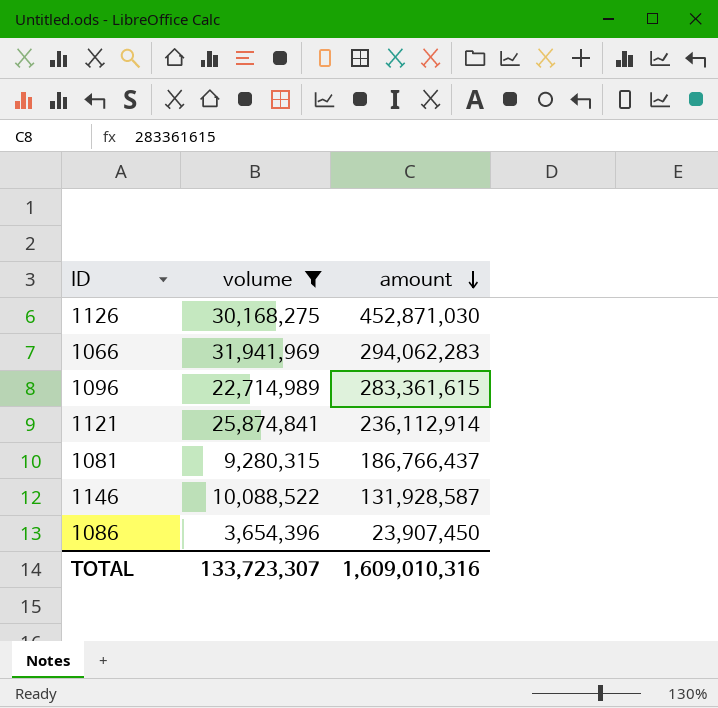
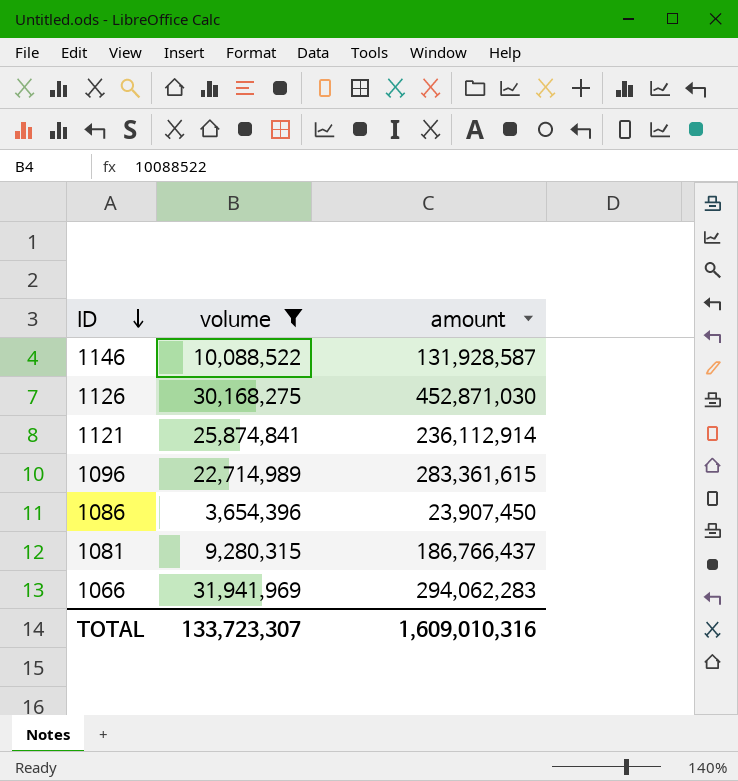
row order: amount descending -> ID descending

